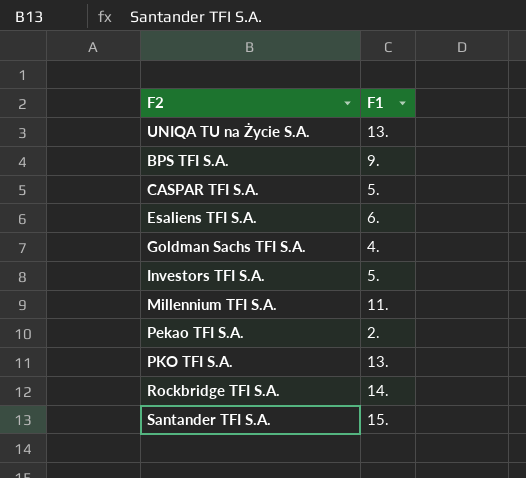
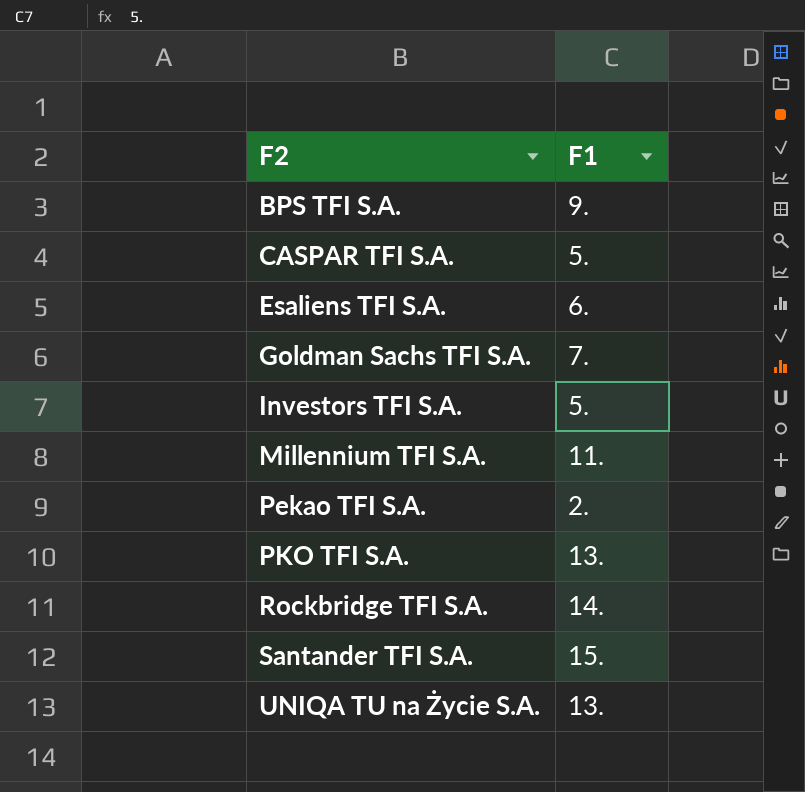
row order: none -> F2 ascending
Goldman Sachs TFI S.A. | F1: 4. -> 7.

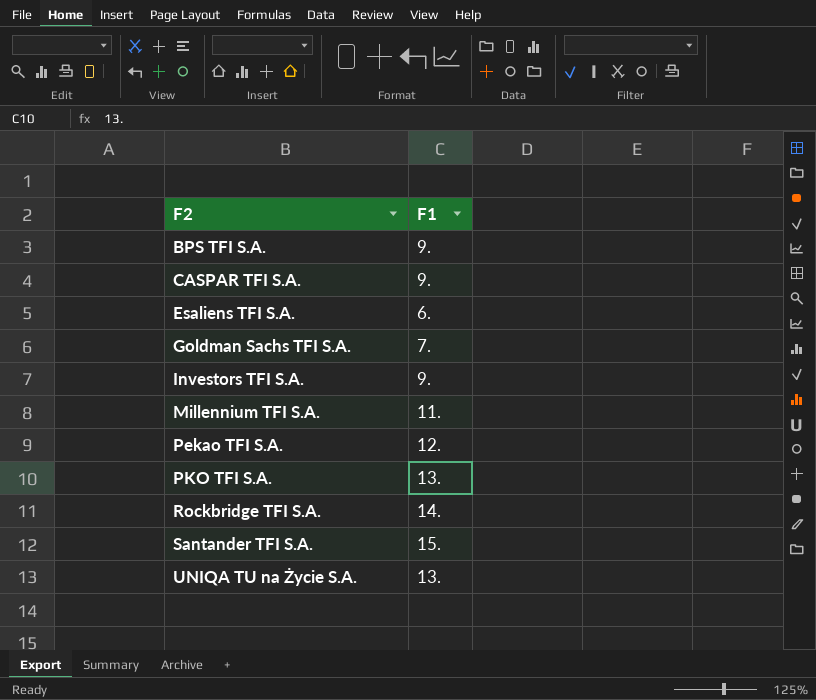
CASPAR TFI S.A. | F1: 5. -> 9.
Investors TFI S.A. | F1: 5. -> 9.
Pekao TFI S.A. | F1: 2. -> 12.

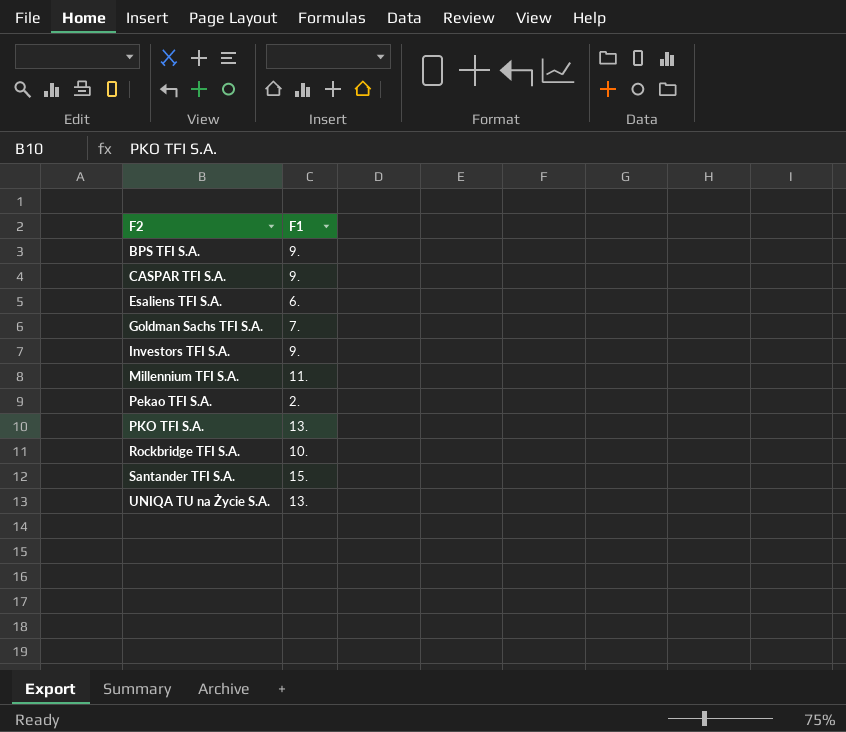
Pekao TFI S.A. | F1: 12. -> 2.
Rockbridge TFI S.A. | F1: 14. -> 10.

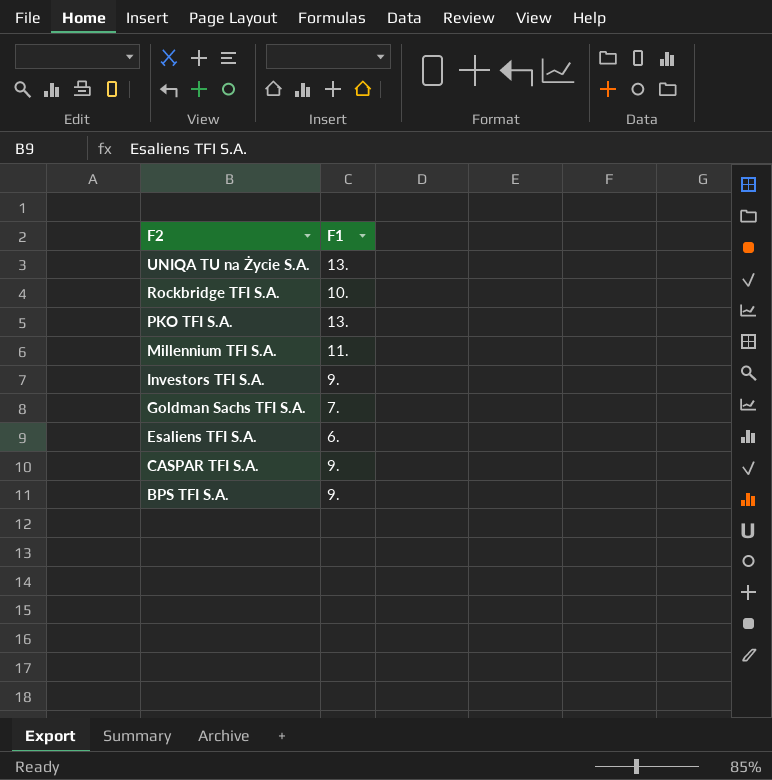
row order: F2 ascending -> F2 descending
row Pekao TFI S.A.: 2. -> none
row Santander TFI S.A.: 15. -> none

